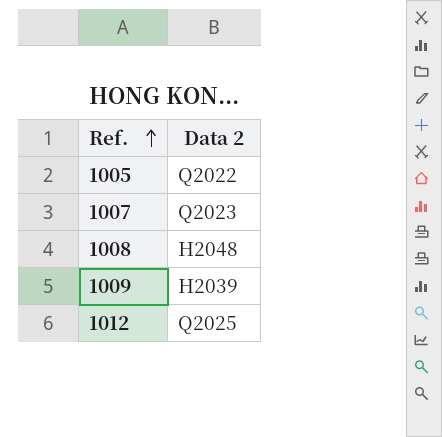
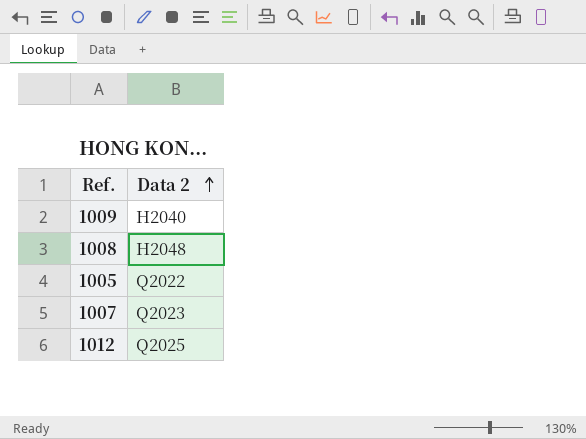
row order: Ref. ascending -> Data 2 ascending
1009 | Data 2: H2039 -> H2040

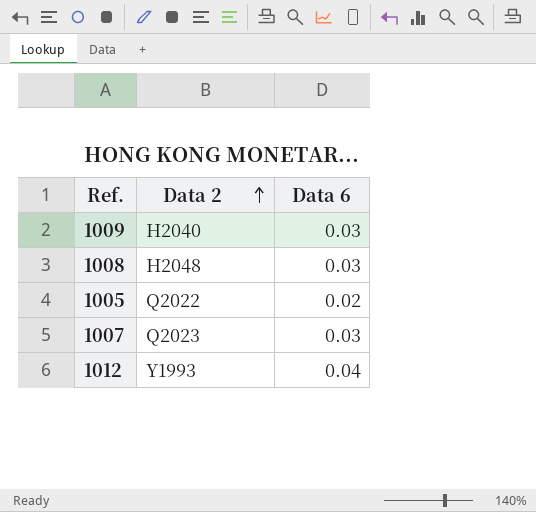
column Data 6 | position: none -> 3
1012 | Data 2: Q2025 -> Y1993

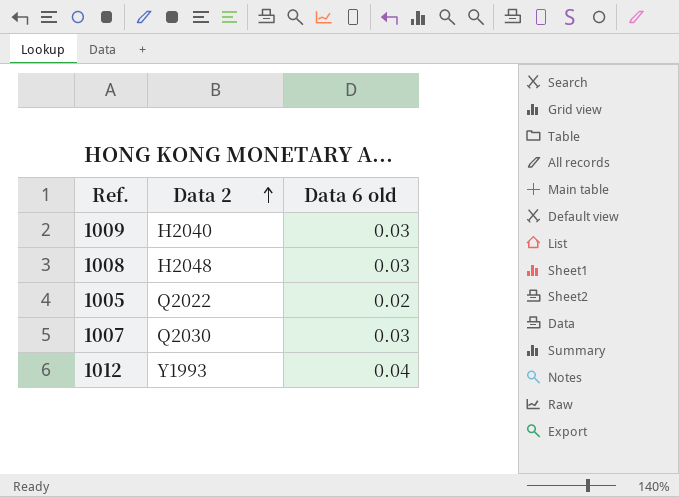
column name: Data 6 -> Data 6 old
1007 | Data 2: Q2023 -> Q2030

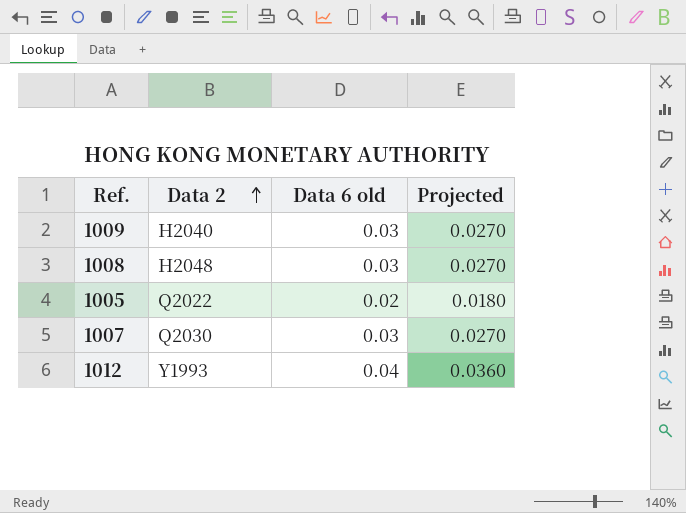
column Projected | formula: none -> [Data 6 old] * 0.9

